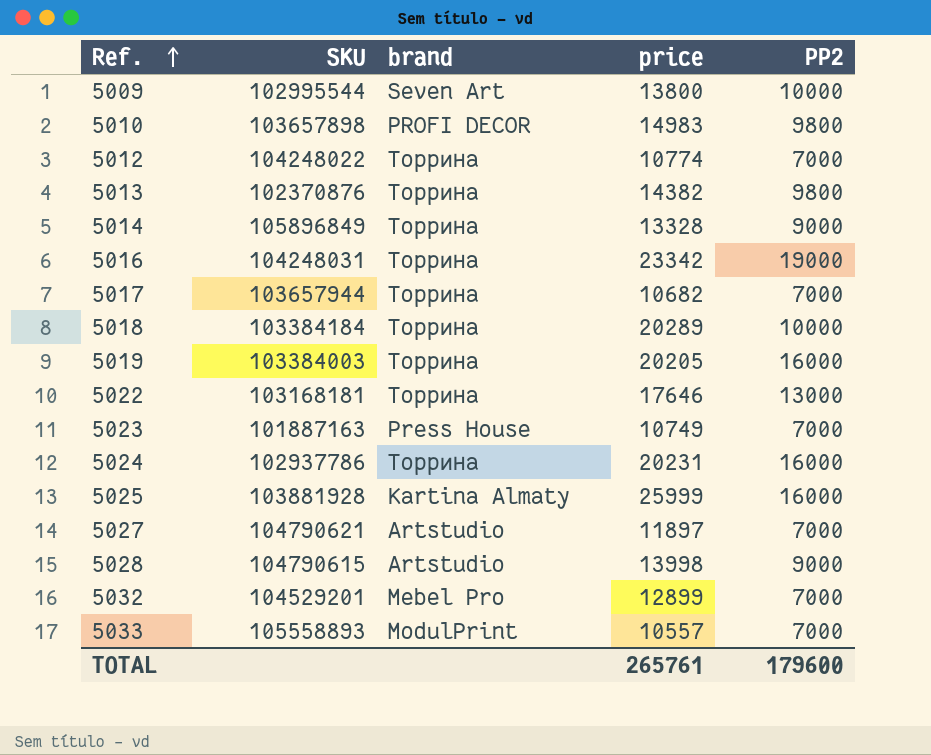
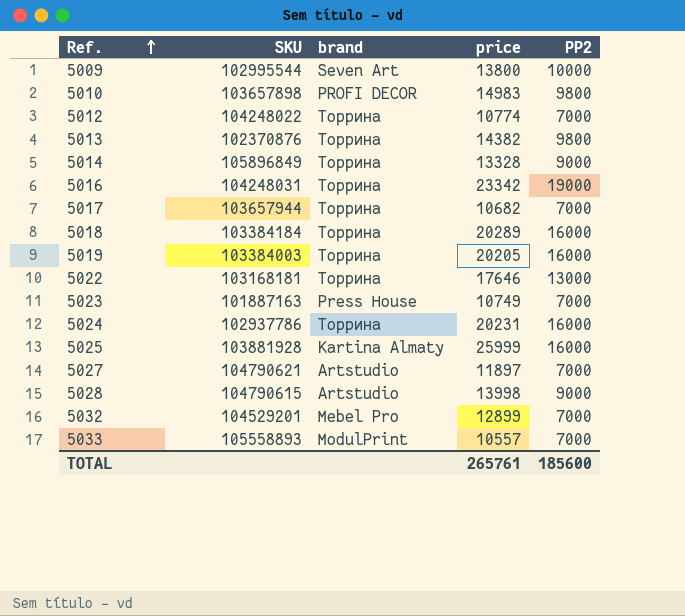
5018 | PP2: 10000 -> 16000
TOTAL | PP2: 179600 -> 185600

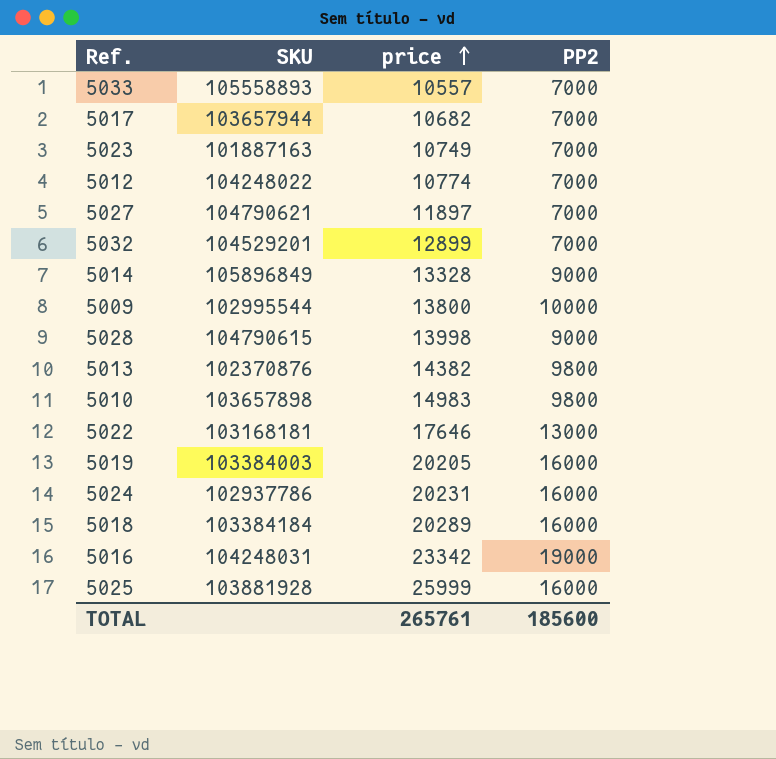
row order: Ref. ascending -> price ascending
column brand | position: 3 -> none

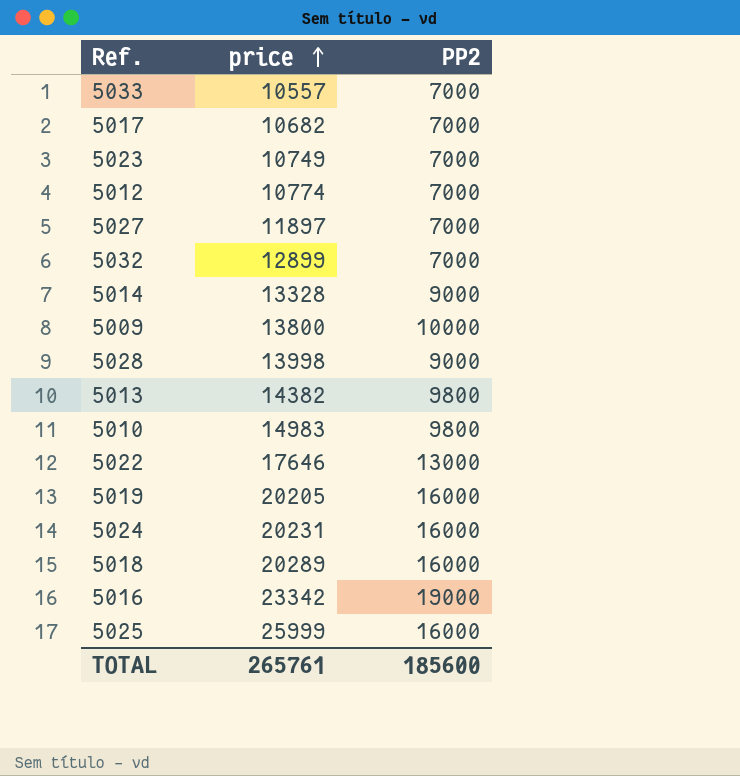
column SKU | position: 2 -> none

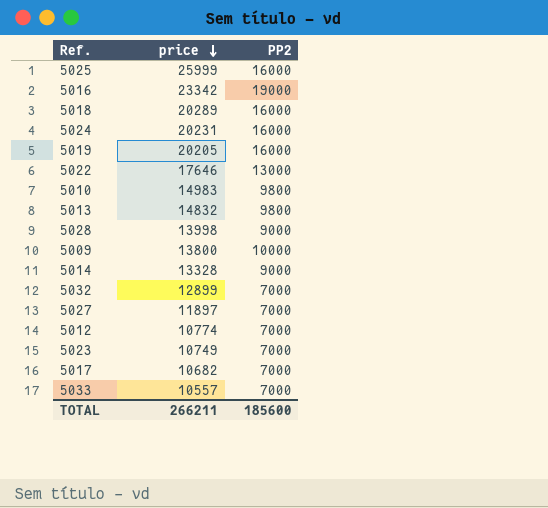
row order: price ascending -> price descending
5013 | price: 14382 -> 14832
TOTAL | price: 265761 -> 266211

